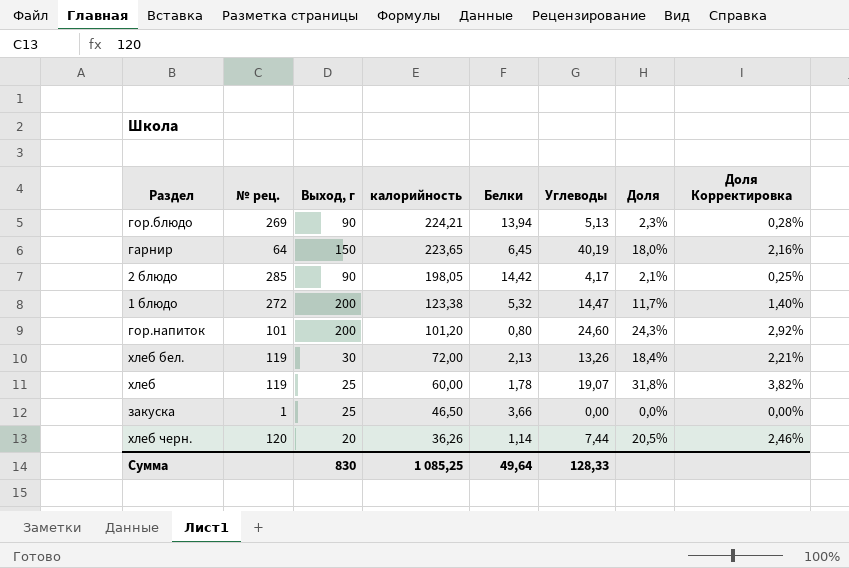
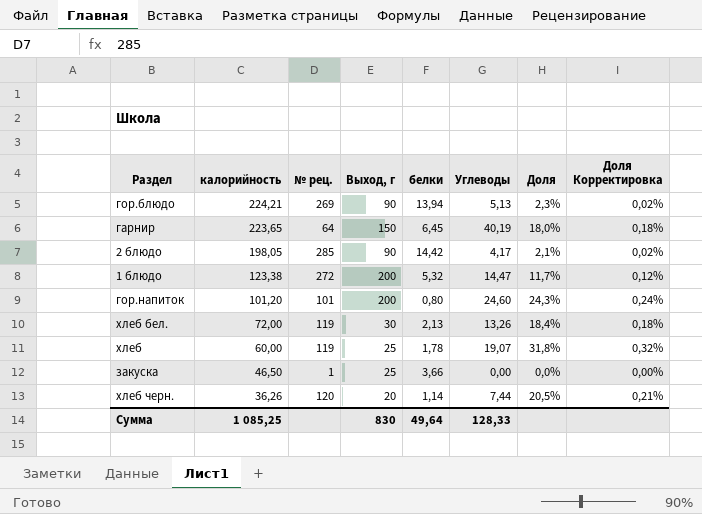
column калорийность | position: 4 -> 2
column name: Белки -> белки
column Доля Корректировка | formula: [Доля] * 0,12 -> [Доля] * 0,01

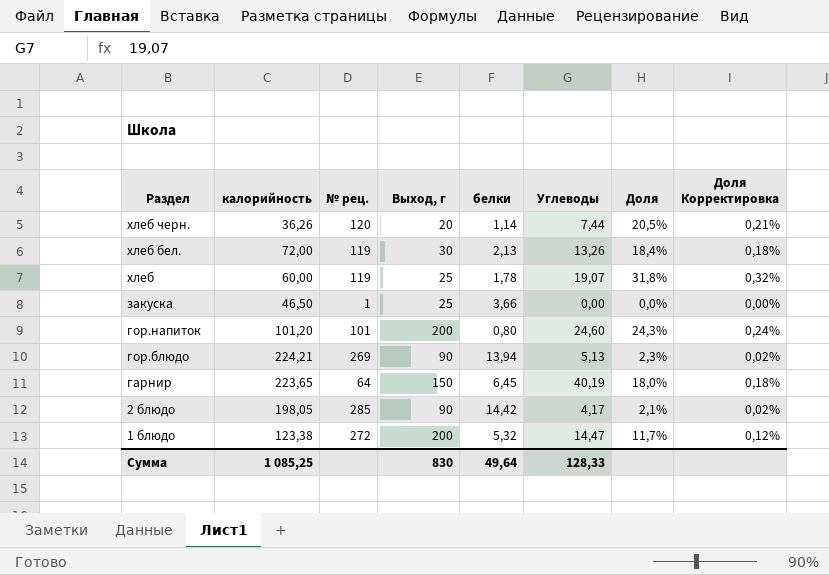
row order: калорийность descending -> Раздел descending

